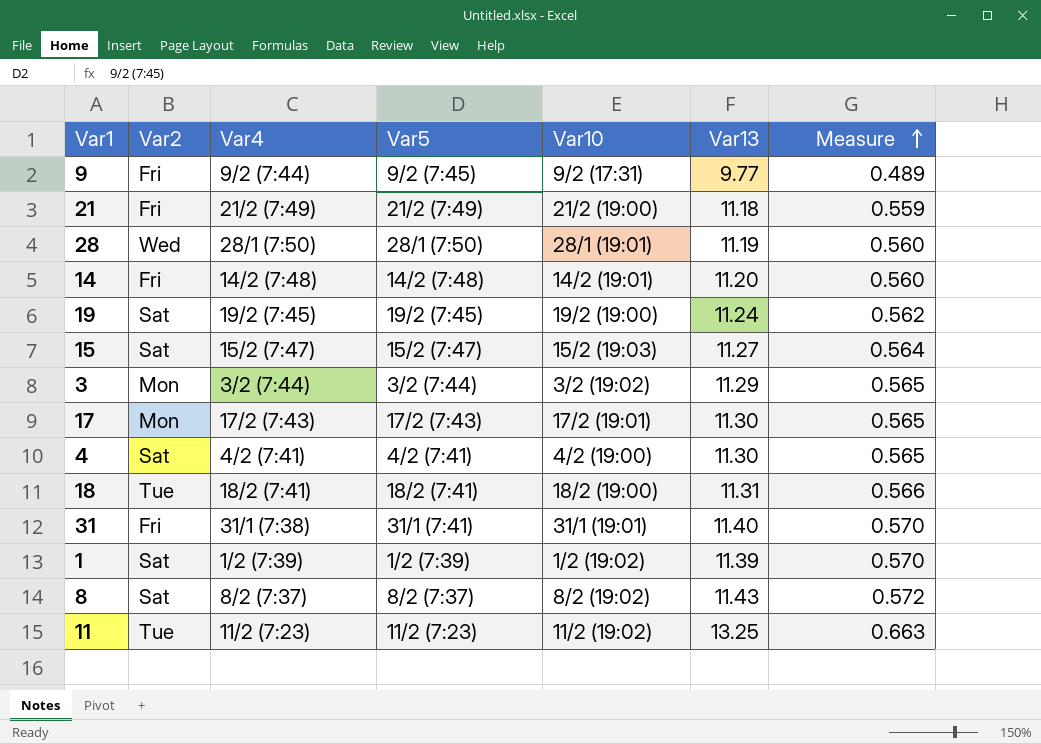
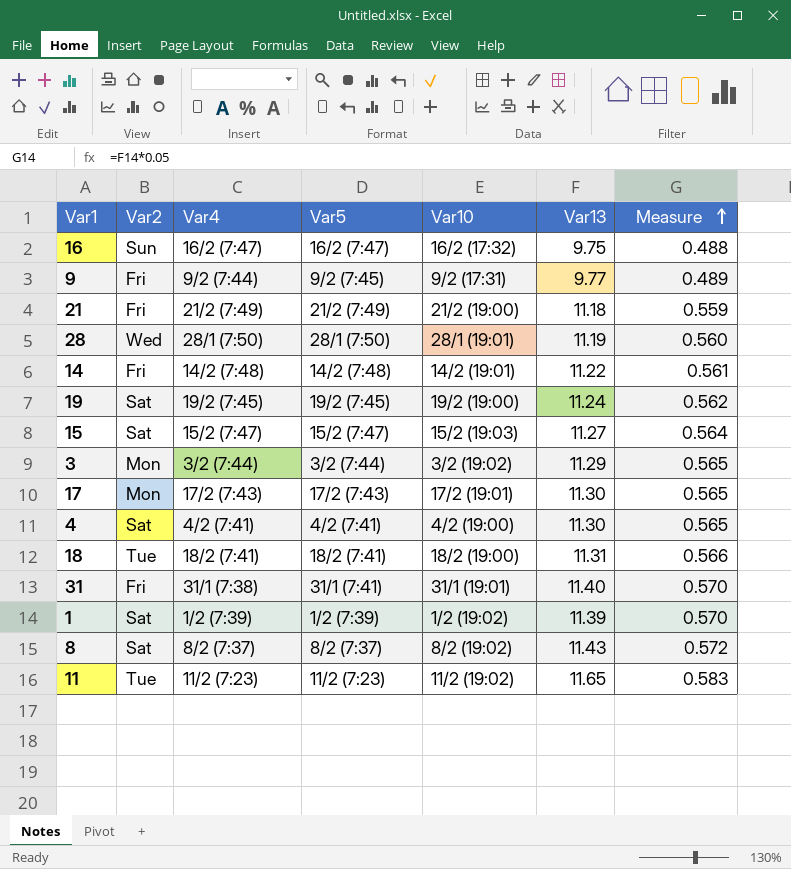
row 16: none -> Sun | 16/2 (7:47) | 16/2 (7:47) | 16/2 (17:32) | 9.75 | 0.488
14 | Var13: 11.20 -> 11.22
14 | Measure: 0.560 -> 0.561
11 | Var13: 13.25 -> 11.65
11 | Measure: 0.663 -> 0.583

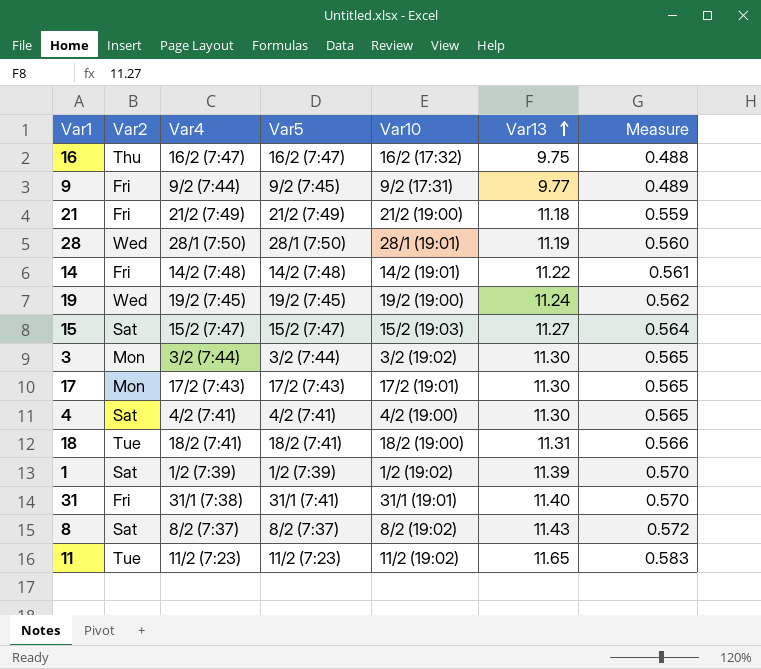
row order: Measure ascending -> Var13 ascending
16 | Var2: Sun -> Thu
19 | Var2: Sat -> Wed
3 | Var13: 11.29 -> 11.30

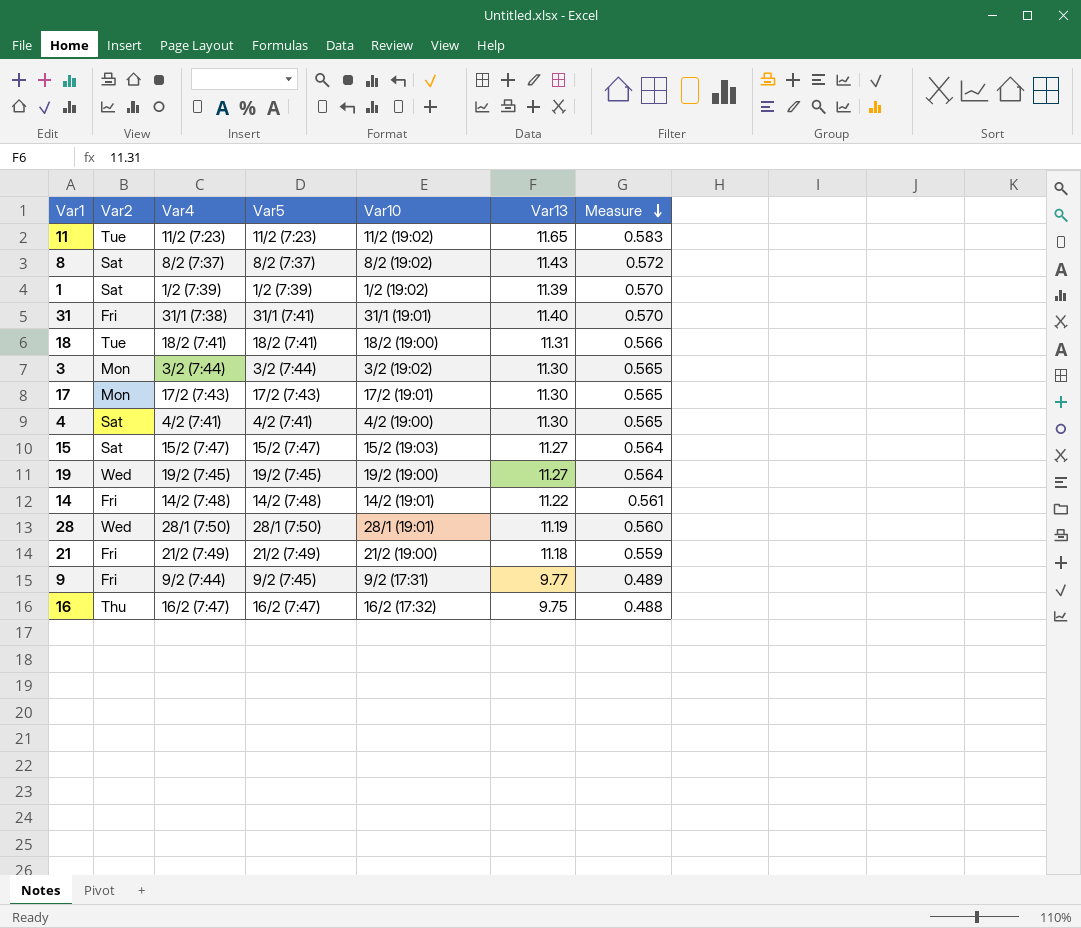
row order: Var13 ascending -> Measure descending
19 | Var13: 11.24 -> 11.27
19 | Measure: 0.562 -> 0.564

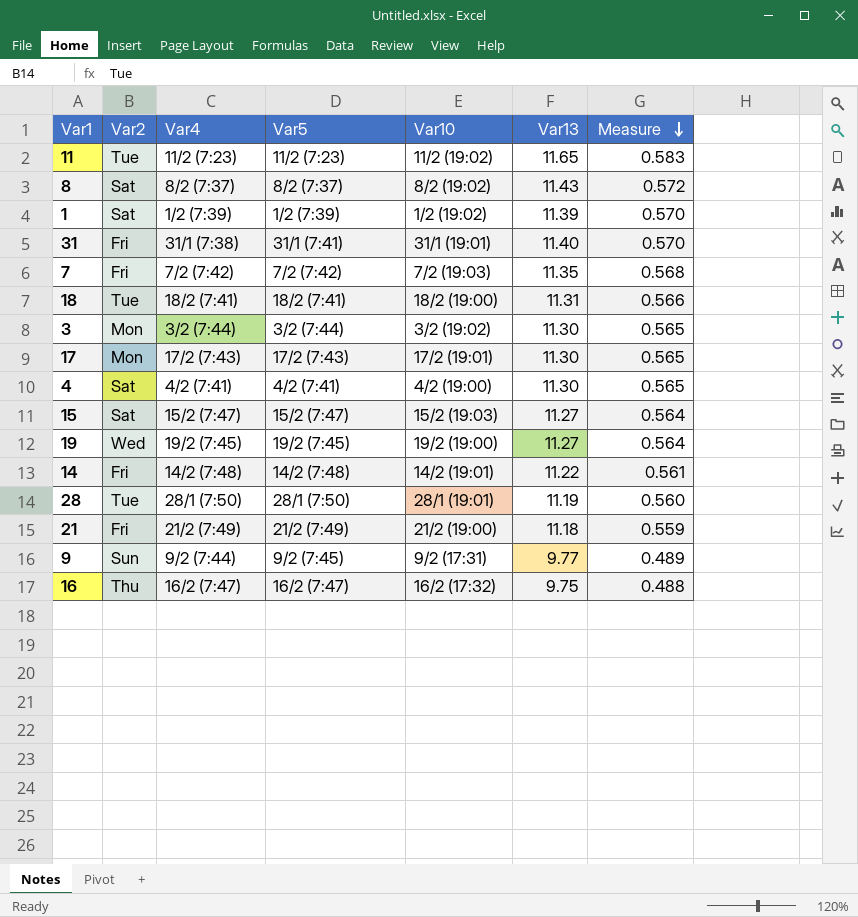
row 7: none -> Fri | 7/2 (7:42) | 7/2 (7:42) | 7/2 (19:03) | 11.35 | 0.568
28 | Var2: Wed -> Tue
9 | Var2: Fri -> Sun

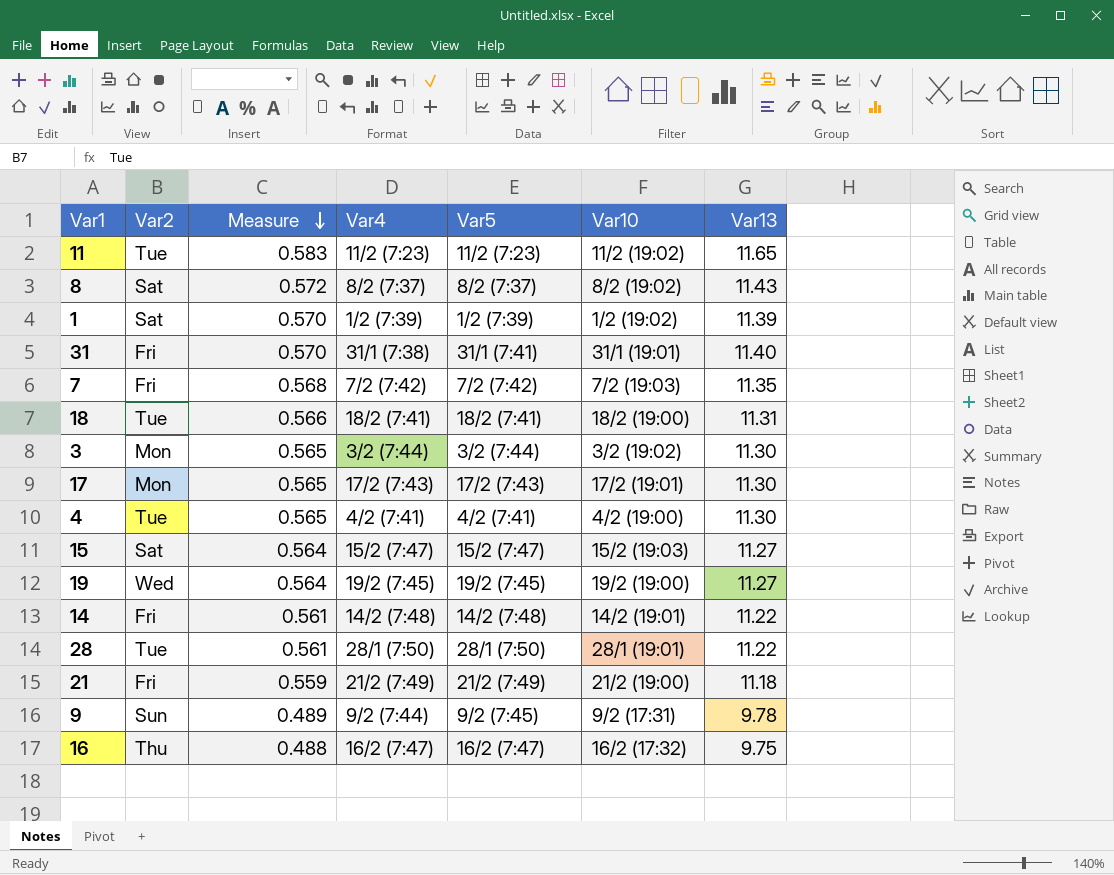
column Measure | position: 7 -> 3
4 | Var2: Sat -> Tue
28 | Measure: 0.560 -> 0.561
28 | Var13: 11.19 -> 11.22
9 | Var13: 9.77 -> 9.78

